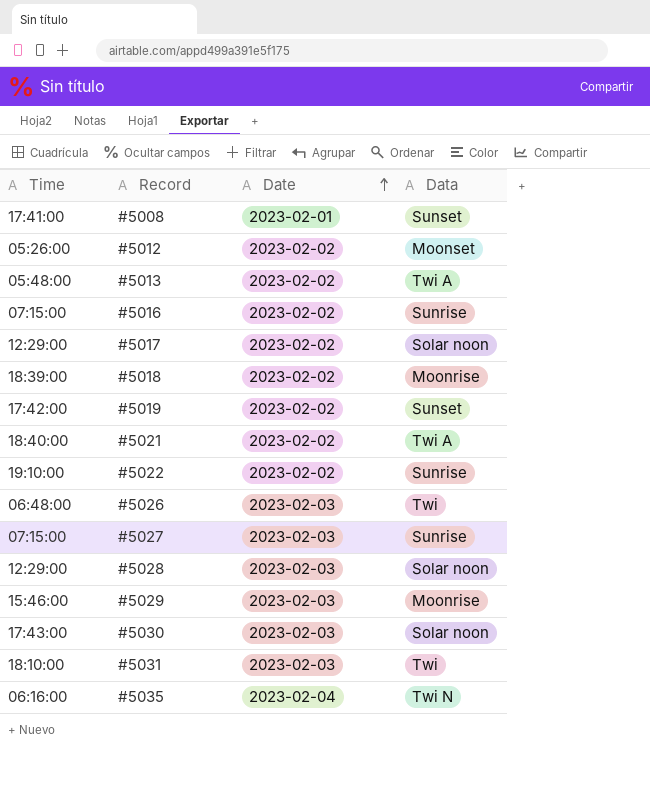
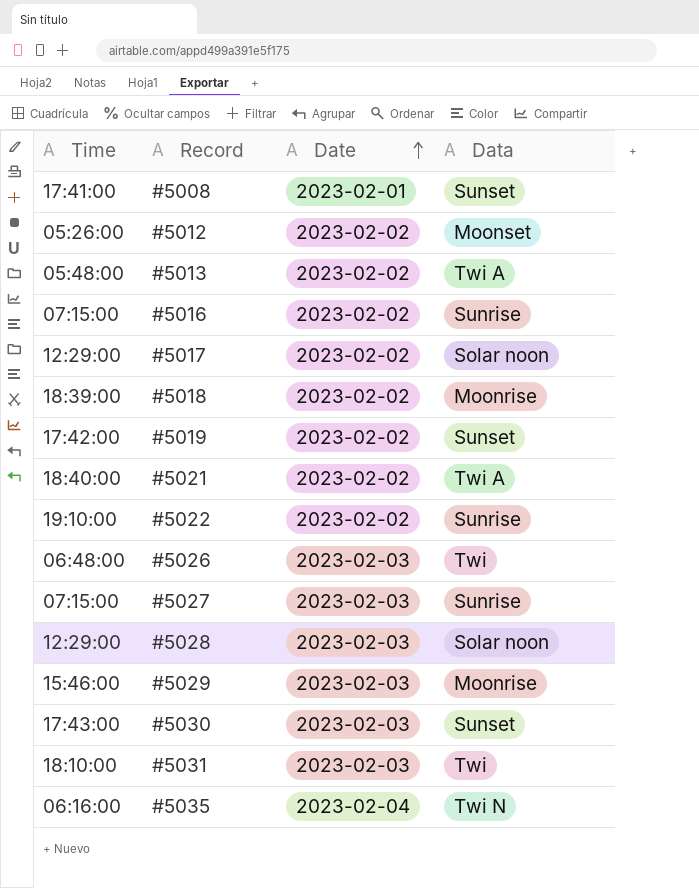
#5030 | Data: Solar noon -> Sunset

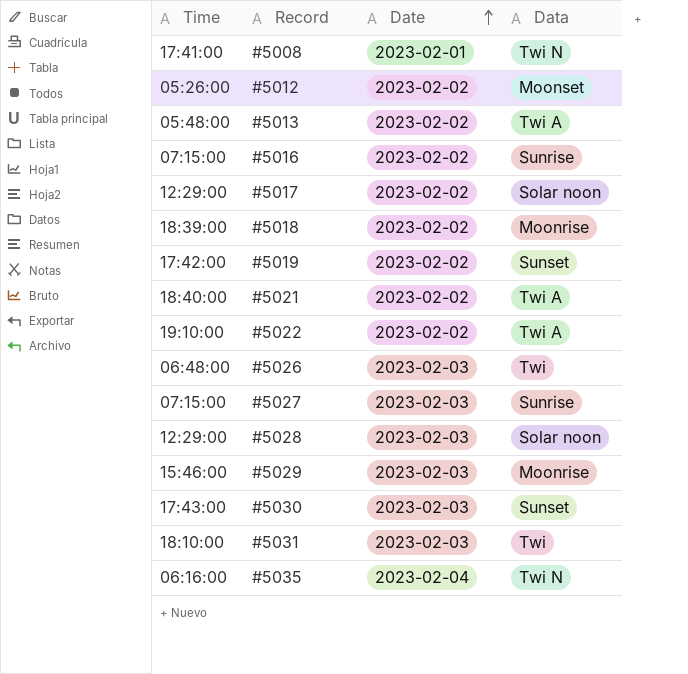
#5008 | Data: Sunset -> Twi N
#5022 | Data: Sunrise -> Twi A

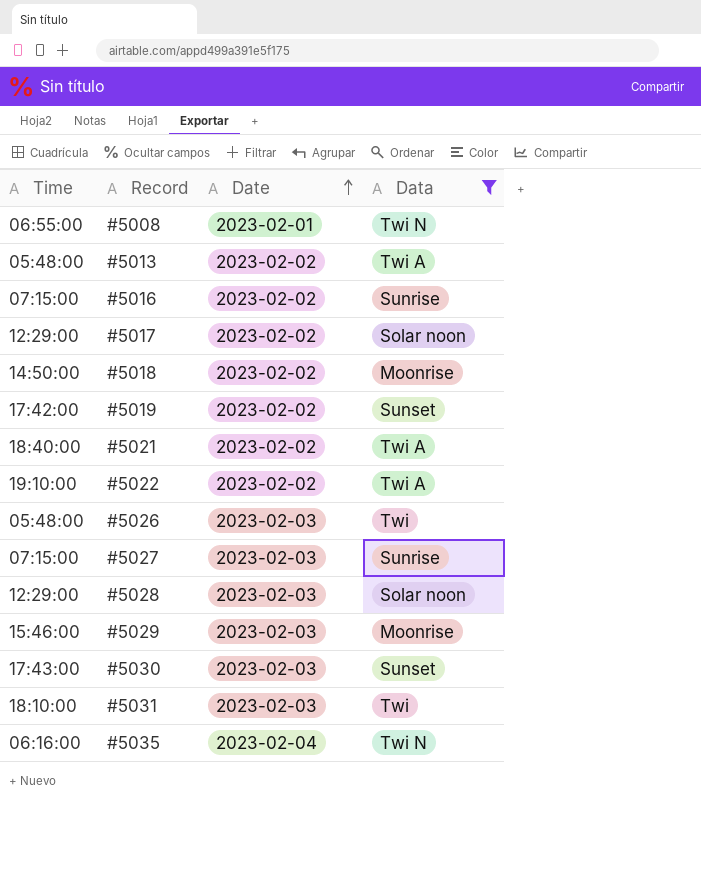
filter: none -> Data != Moonset
#5008 | Time: 17:41:00 -> 06:55:00
#5018 | Time: 18:39:00 -> 14:50:00
#5026 | Time: 06:48:00 -> 05:48:00

